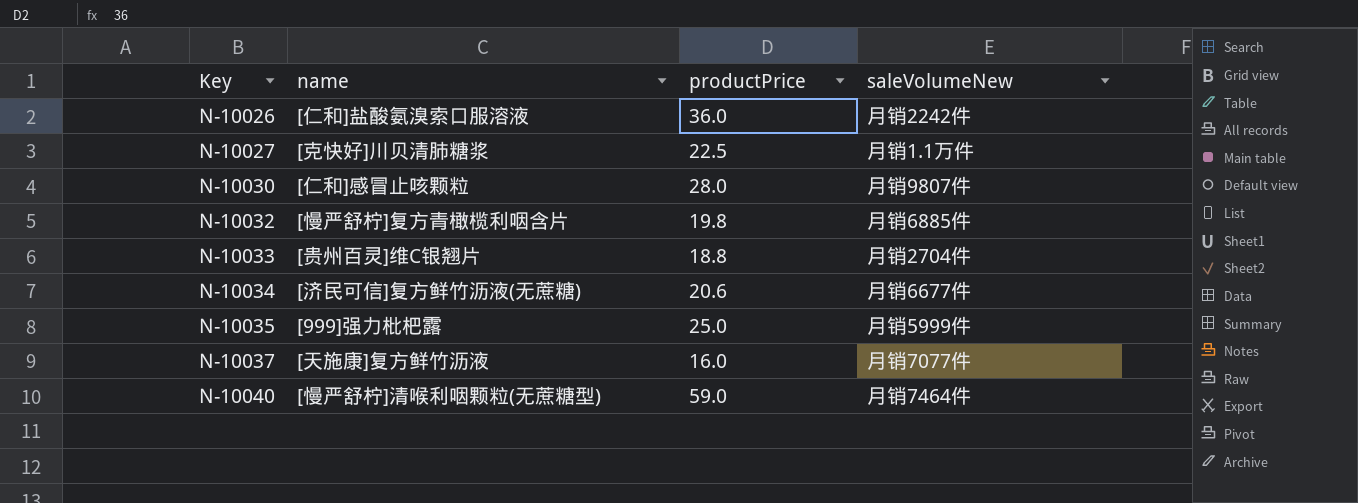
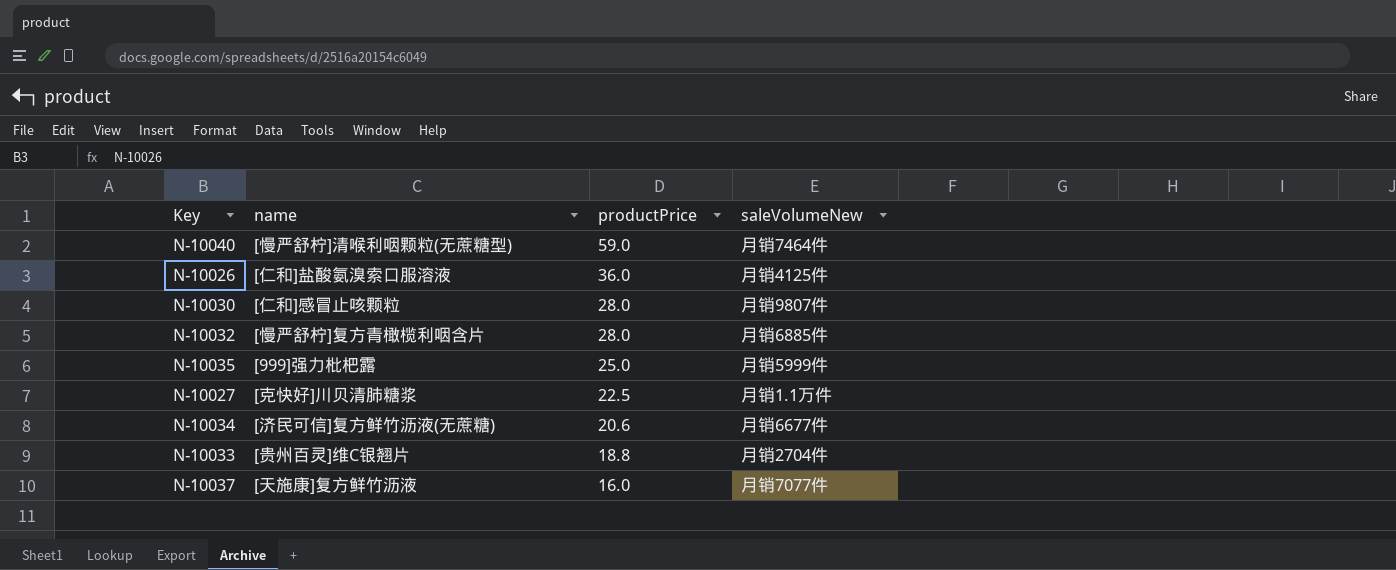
row order: Key ascending -> productPrice descending
N-10026 | saleVolumeNew: 月销2242件 -> 月销4125件
N-10032 | productPrice: 19.8 -> 28.0

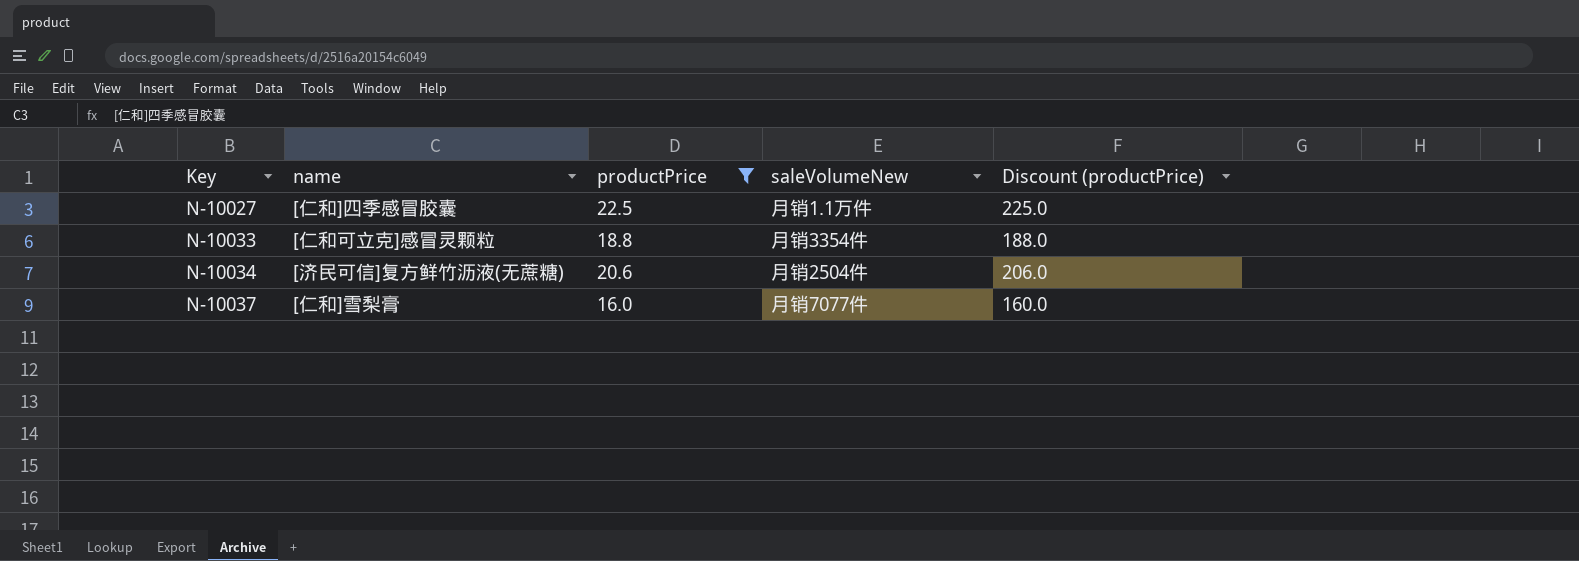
filter: none -> productPrice <= 22.5
row order: productPrice descending -> Key ascending
column Discount (productPrice) | formula: none -> [productPrice] * 10
N-10027 | name: [克快好]川贝清肺糖浆 -> [仁和]四季感冒胶囊
N-10033 | name: [贵州百灵]维C银翘片 -> [仁和可立克]感冒灵颗粒
N-10033 | saleVolumeNew: 月销2704件 -> 月销3354件
N-10034 | saleVolumeNew: 月销6677件 -> 月销2504件
N-10037 | name: [天施康]复方鲜竹沥液 -> [仁和]雪梨膏

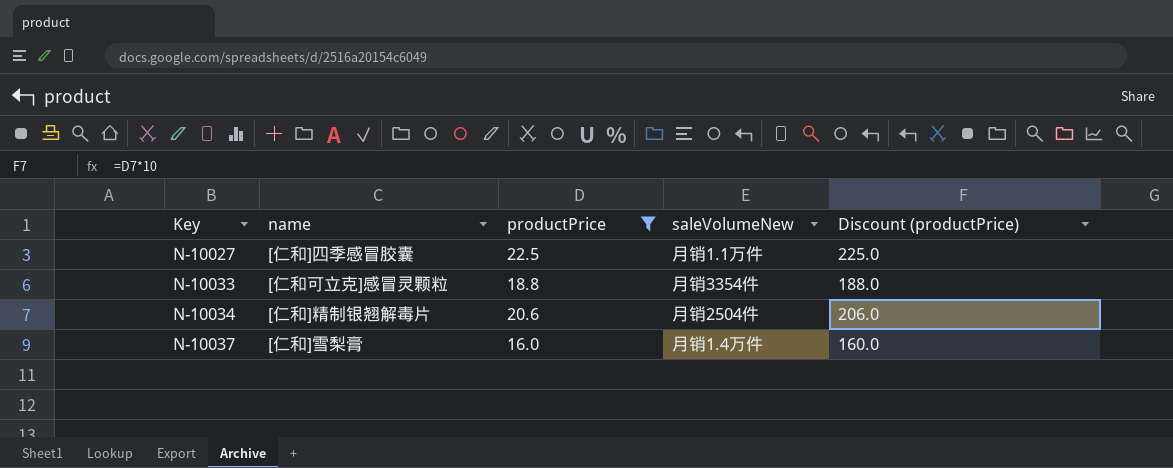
N-10034 | name: [济民可信]复方鲜竹沥液(无蔗糖) -> [仁和]精制银翘解毒片
N-10037 | saleVolumeNew: 月销7077件 -> 月销1.4万件

